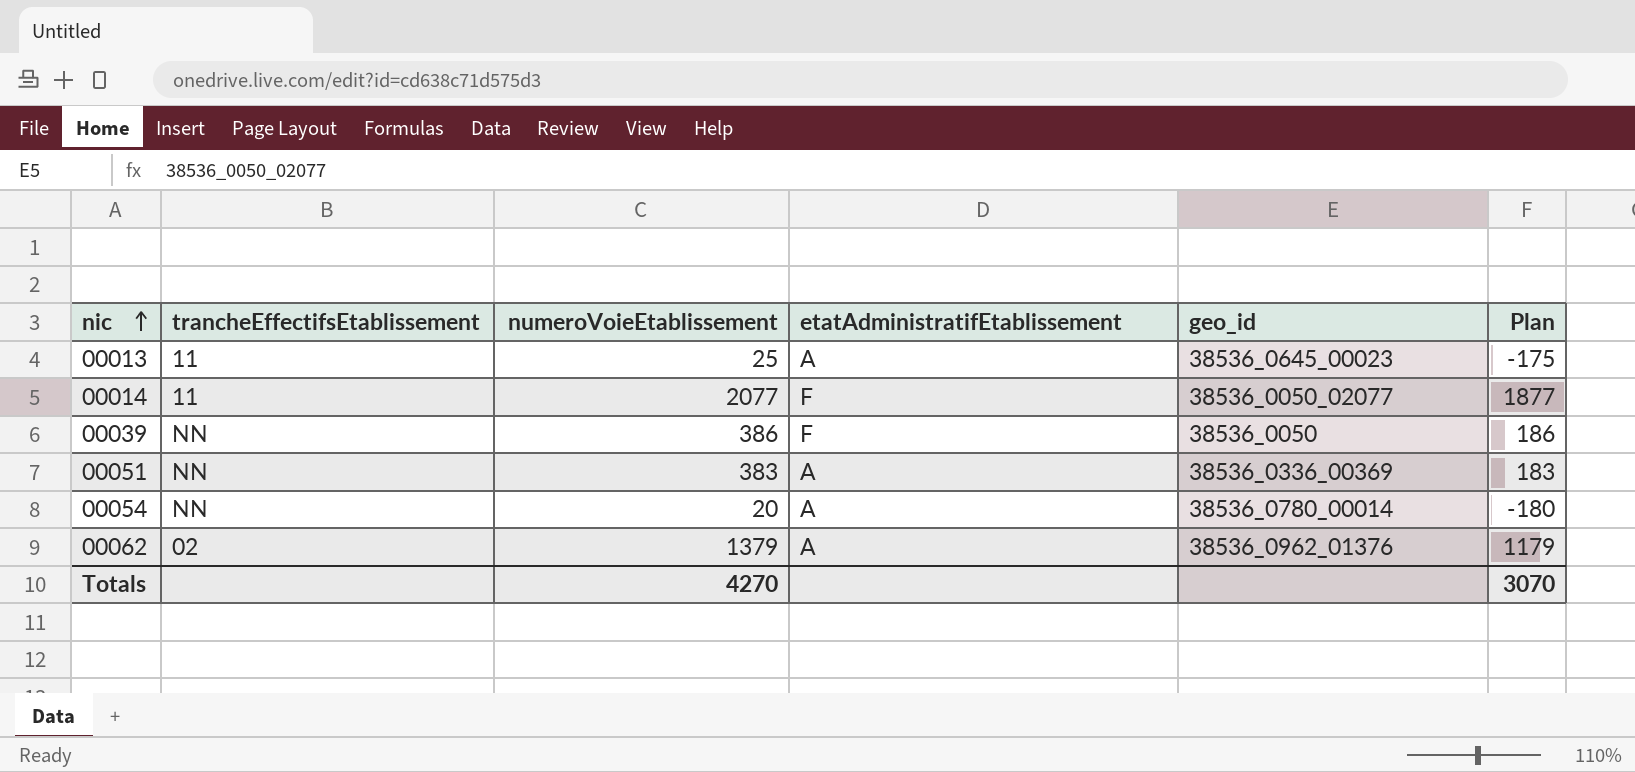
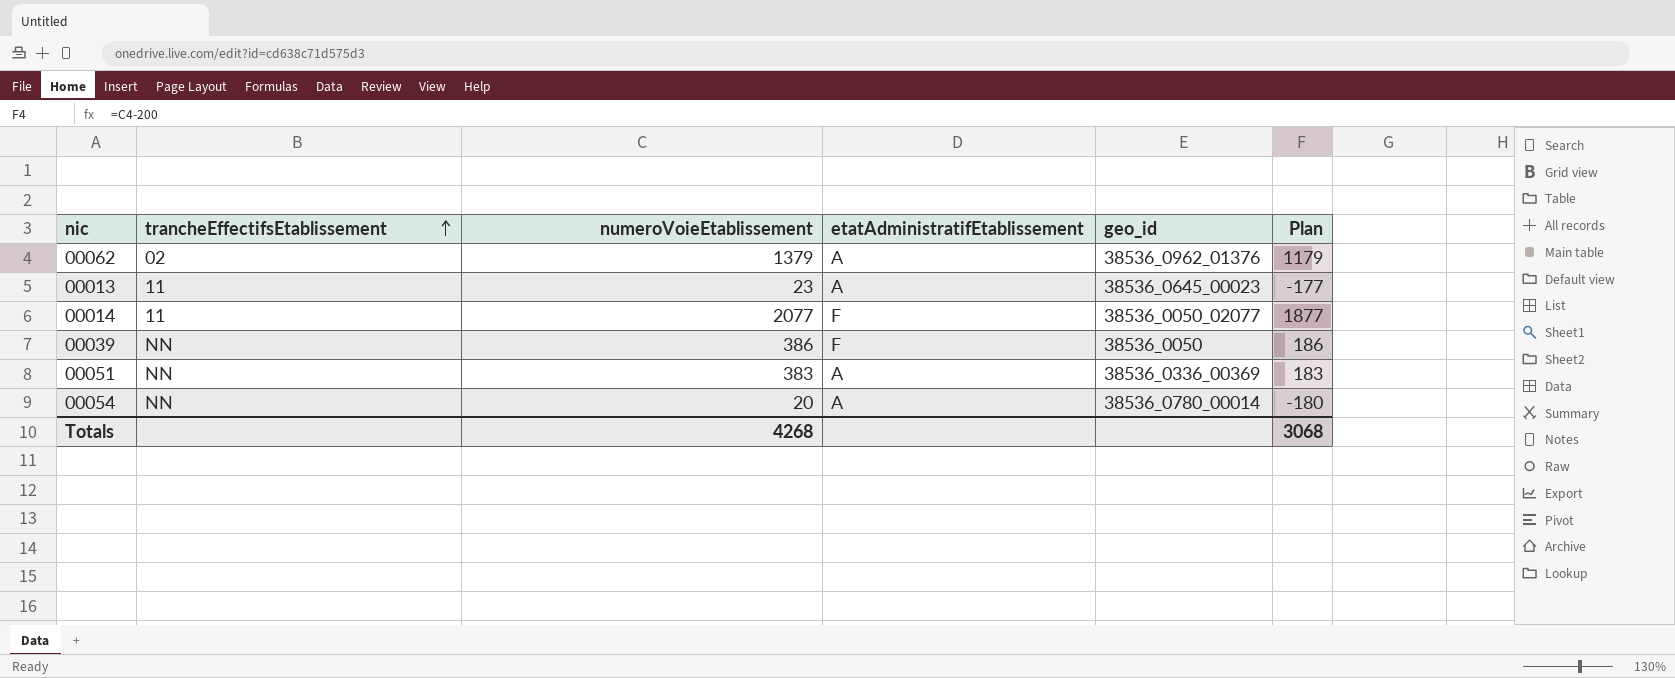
row order: nic ascending -> trancheEffectifsEtablissement ascending
00013 | numeroVoieEtablissement: 25 -> 23
00013 | Plan: -175 -> -177
Totals | numeroVoieEtablissement: 4270 -> 4268
Totals | Plan: 3070 -> 3068

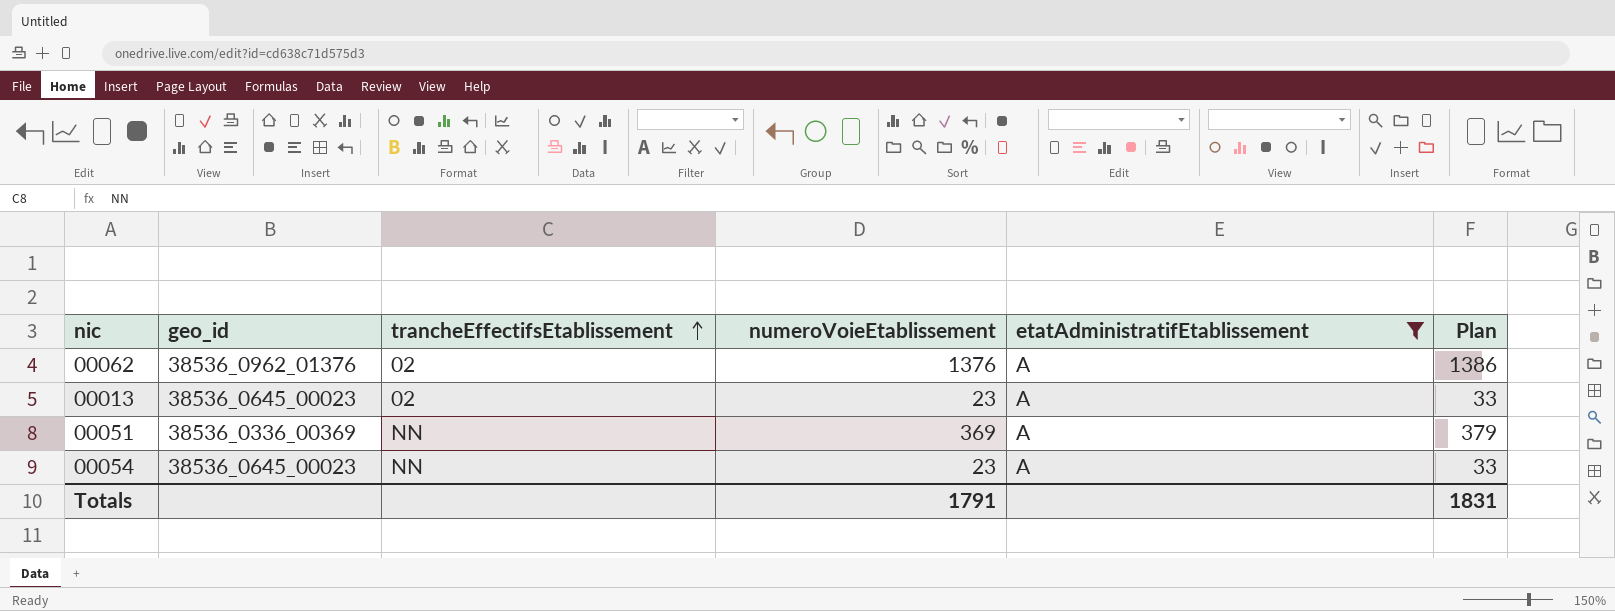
filter: none -> etatAdministratifEtablissement = A
column geo_id | position: 5 -> 2
column Plan | formula: [numeroVoieEtablissement] - 200 -> [numeroVoieEtablissement] + 10
00062 | numeroVoieEtablissement: 1379 -> 1376
00013 | trancheEffectifsEtablissement: 11 -> 02
00051 | numeroVoieEtablissement: 383 -> 369
00054 | geo_id: 38536_0780_00014 -> 38536_0645_00023
00054 | numeroVoieEtablissement: 20 -> 23
Totals | numeroVoieEtablissement: 4268 -> 1791
Totals | Plan: 3068 -> 1831

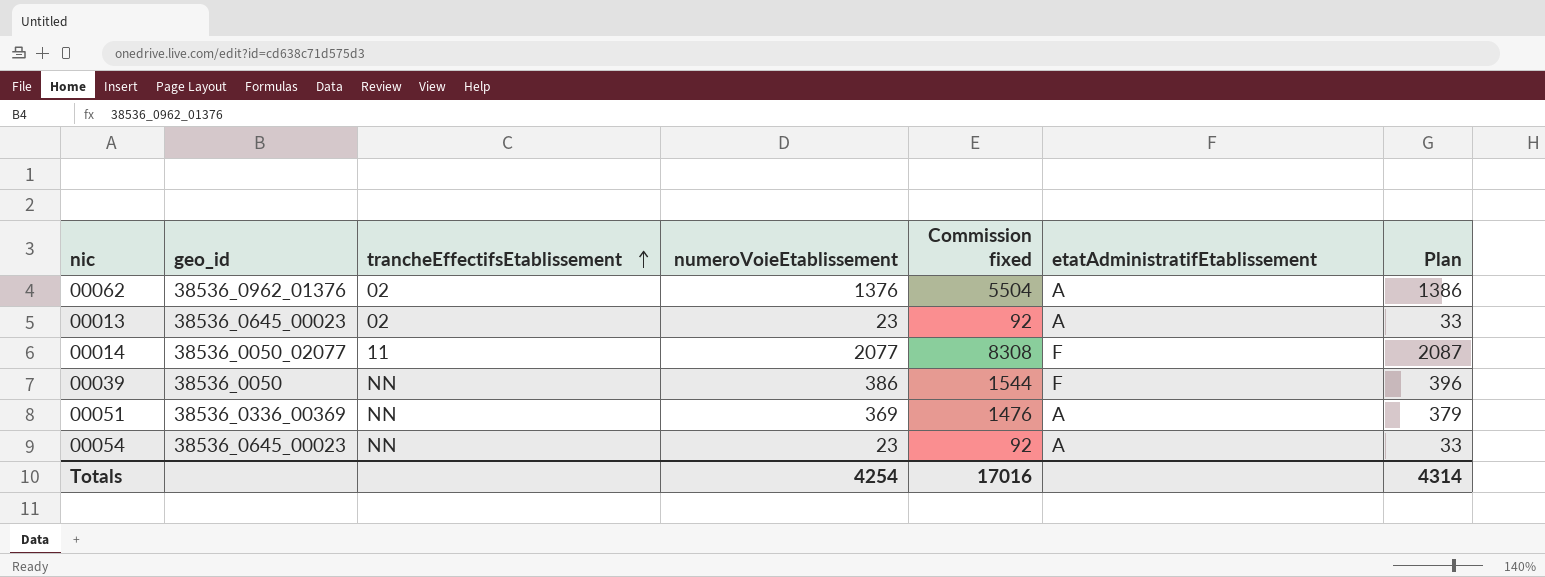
filter: etatAdministratifEtablissement = A -> none
column Commission fixed | formula: none -> [numeroVoieEtablissement] * 4
Totals | numeroVoieEtablissement: 1791 -> 4254
Totals | Plan: 1831 -> 4314

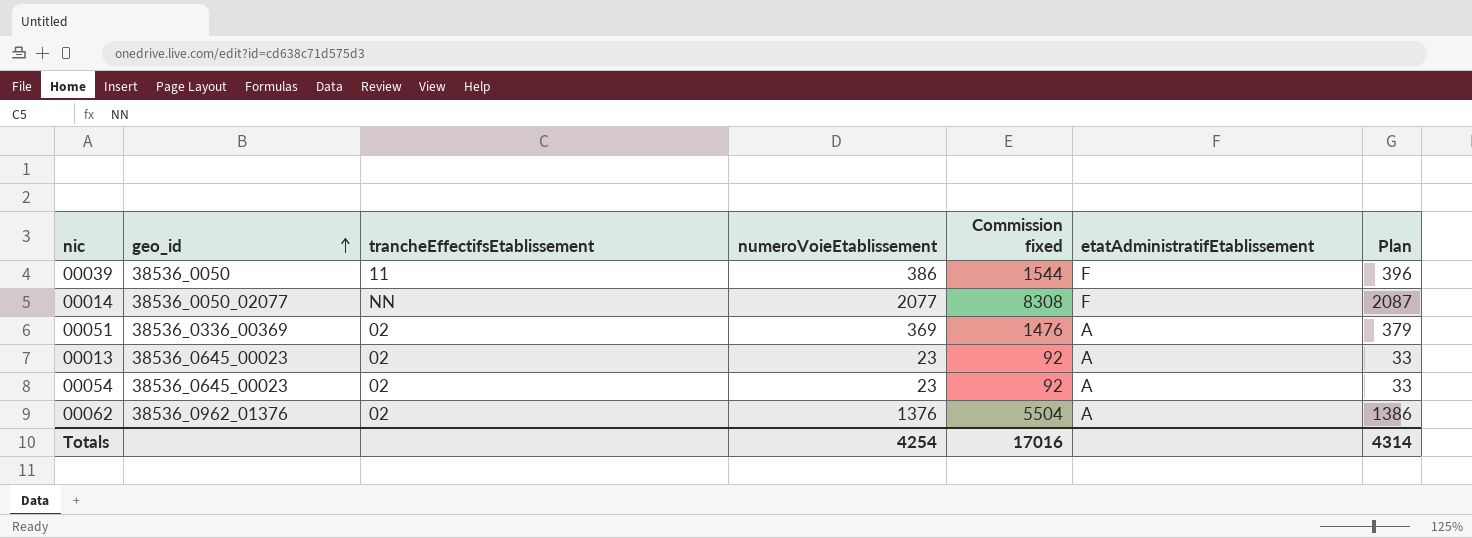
row order: trancheEffectifsEtablissement ascending -> geo_id ascending
00039 | trancheEffectifsEtablissement: NN -> 11
00014 | trancheEffectifsEtablissement: 11 -> NN
00051 | trancheEffectifsEtablissement: NN -> 02
00054 | trancheEffectifsEtablissement: NN -> 02

